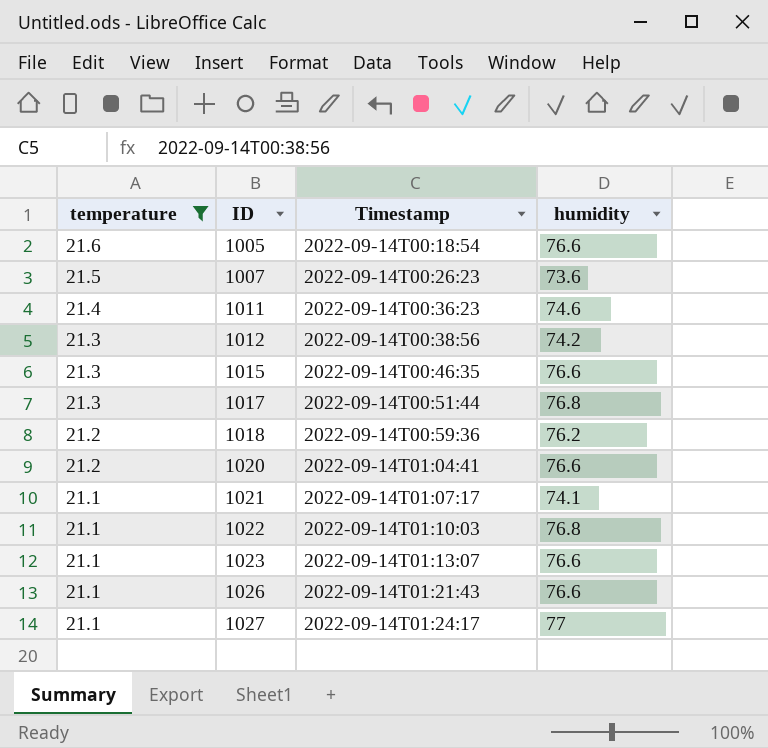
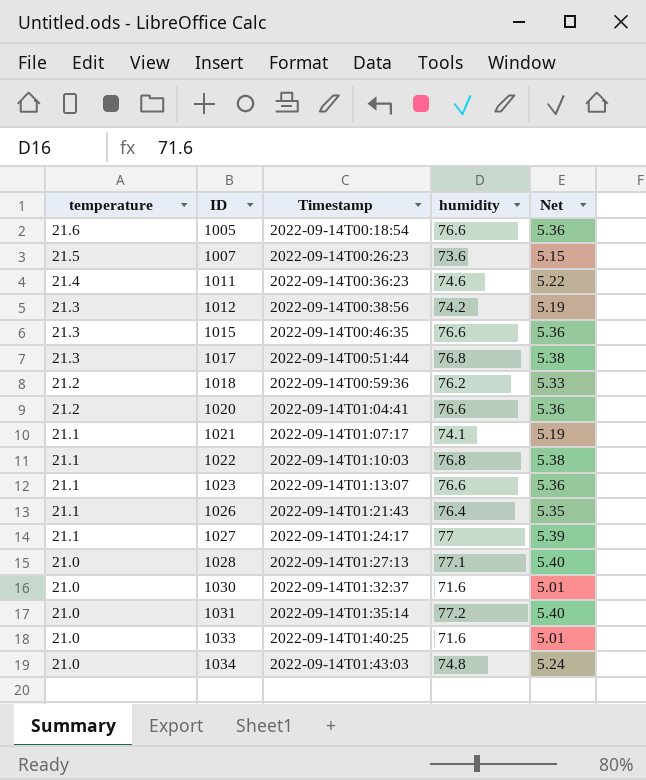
filter: temperature != 21.0 -> none
column Net | formula: none -> [humidity] * 0.07
1026 | humidity: 76.6 -> 76.4

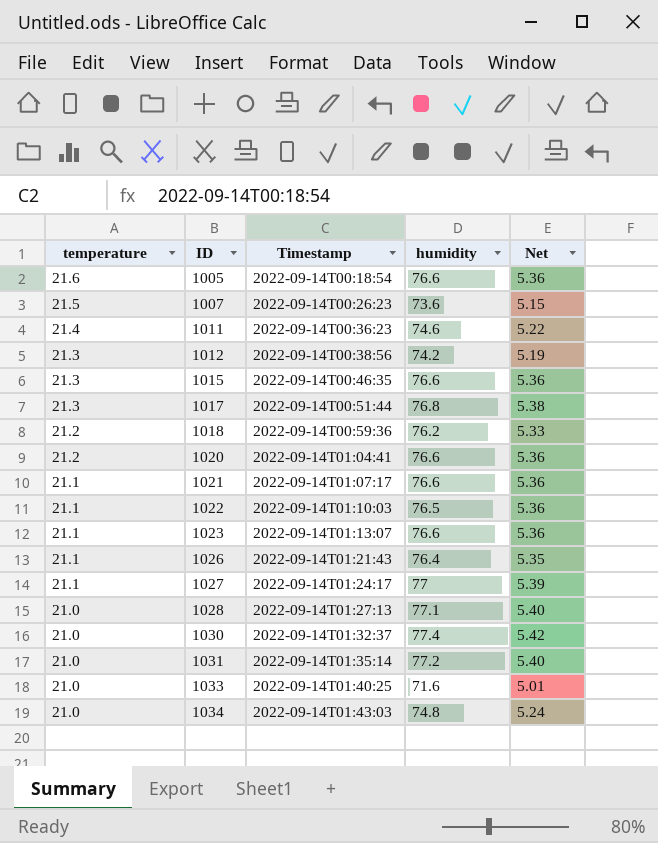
1021 | humidity: 74.1 -> 76.6
1021 | Net: 5.19 -> 5.36
1022 | humidity: 76.8 -> 76.5
1022 | Net: 5.38 -> 5.36
1030 | humidity: 71.6 -> 77.4
1030 | Net: 5.01 -> 5.42

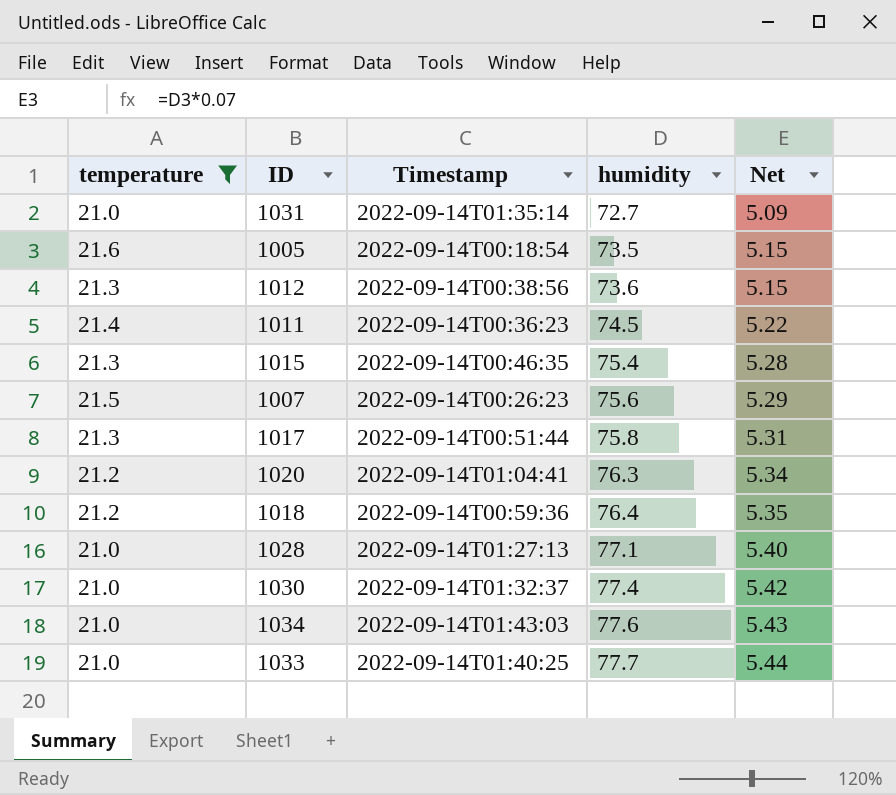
filter: none -> temperature != 21.1
row order: temperature descending -> humidity ascending
1031 | humidity: 77.2 -> 72.7
1031 | Net: 5.40 -> 5.09
1005 | humidity: 76.6 -> 73.5
1005 | Net: 5.36 -> 5.15
1012 | humidity: 74.2 -> 73.6
1012 | Net: 5.19 -> 5.15
1011 | humidity: 74.6 -> 74.5
1015 | humidity: 76.6 -> 75.4
1015 | Net: 5.36 -> 5.28
1007 | humidity: 73.6 -> 75.6
1007 | Net: 5.15 -> 5.29
1017 | humidity: 76.8 -> 75.8
1017 | Net: 5.38 -> 5.31
1020 | humidity: 76.6 -> 76.3
1020 | Net: 5.36 -> 5.34
1018 | humidity: 76.2 -> 76.4
1018 | Net: 5.33 -> 5.35
1034 | humidity: 74.8 -> 77.6
1034 | Net: 5.24 -> 5.43
1033 | humidity: 71.6 -> 77.7
1033 | Net: 5.01 -> 5.44

